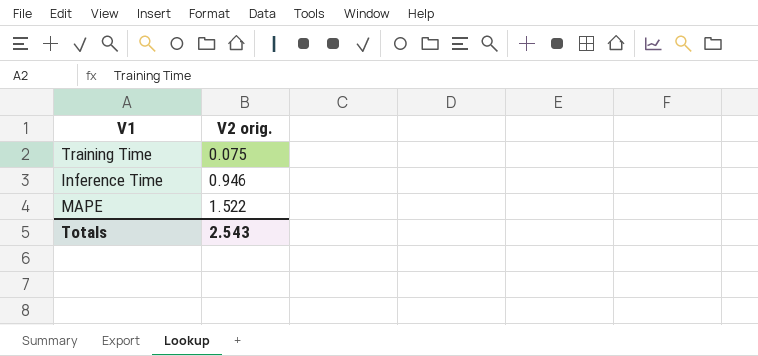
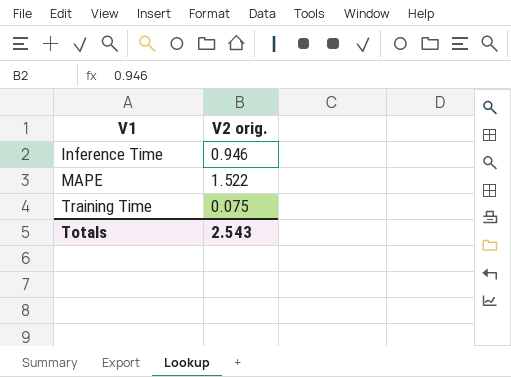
row order: V2 orig. ascending -> V1 ascending

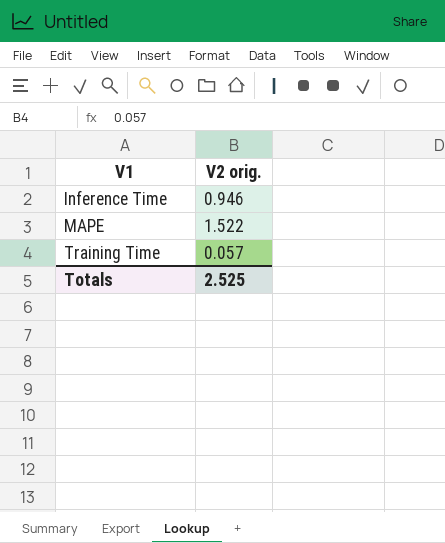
Training Time | V2 orig.: 0.075 -> 0.057
Totals | V2 orig.: 2.543 -> 2.525

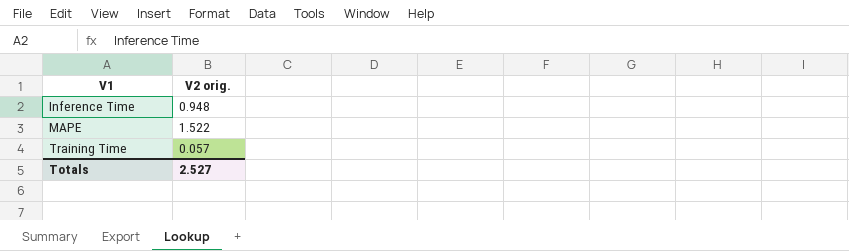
Inference Time | V2 orig.: 0.946 -> 0.948
Totals | V2 orig.: 2.525 -> 2.527

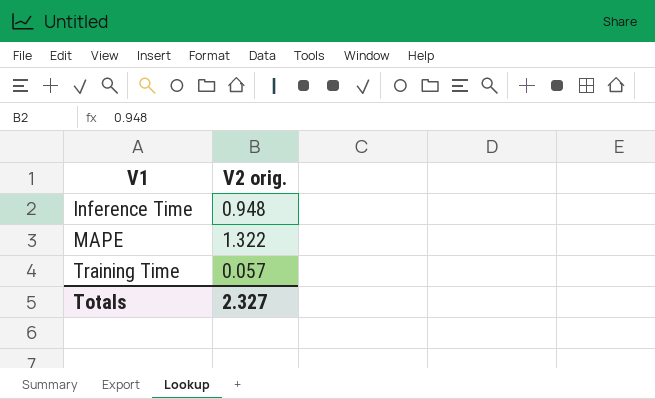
MAPE | V2 orig.: 1.522 -> 1.322
Totals | V2 orig.: 2.527 -> 2.327

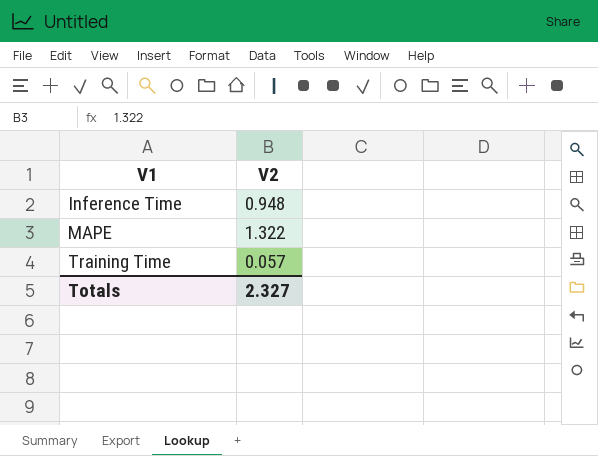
column name: V2 orig. -> V2

